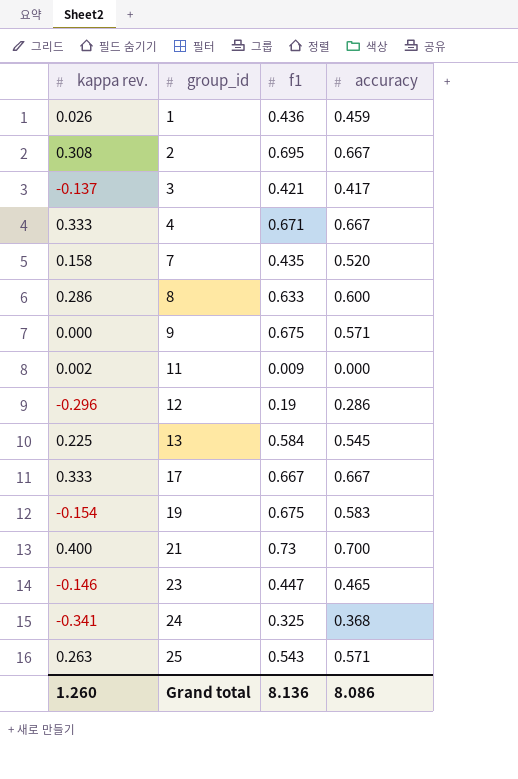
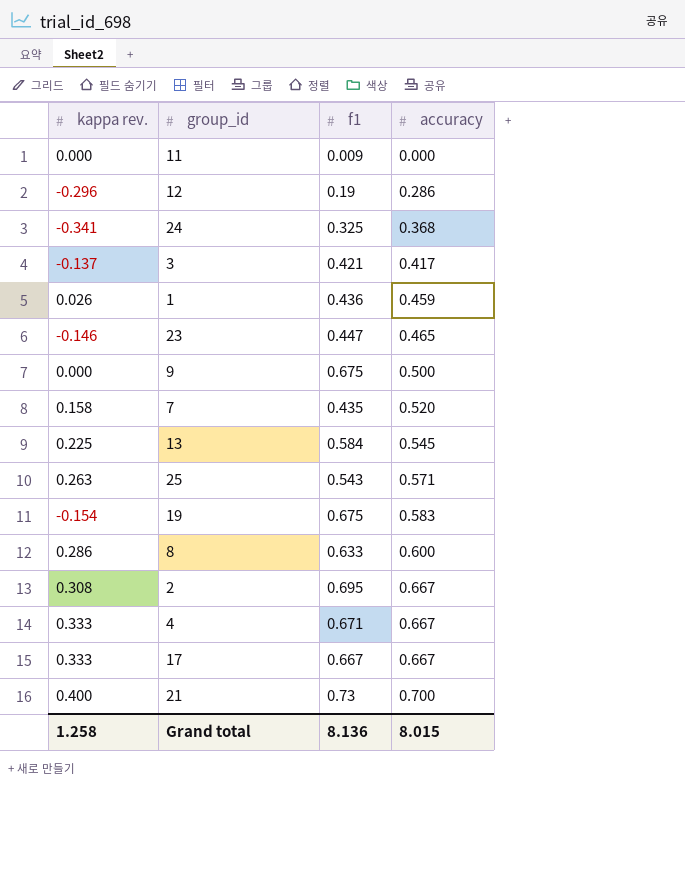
row order: group_id ascending -> accuracy ascending
11 | kappa rev.: 0.002 -> 0.000
9 | accuracy: 0.571 -> 0.500
Grand total | kappa rev.: 1.260 -> 1.258
Grand total | accuracy: 8.086 -> 8.015

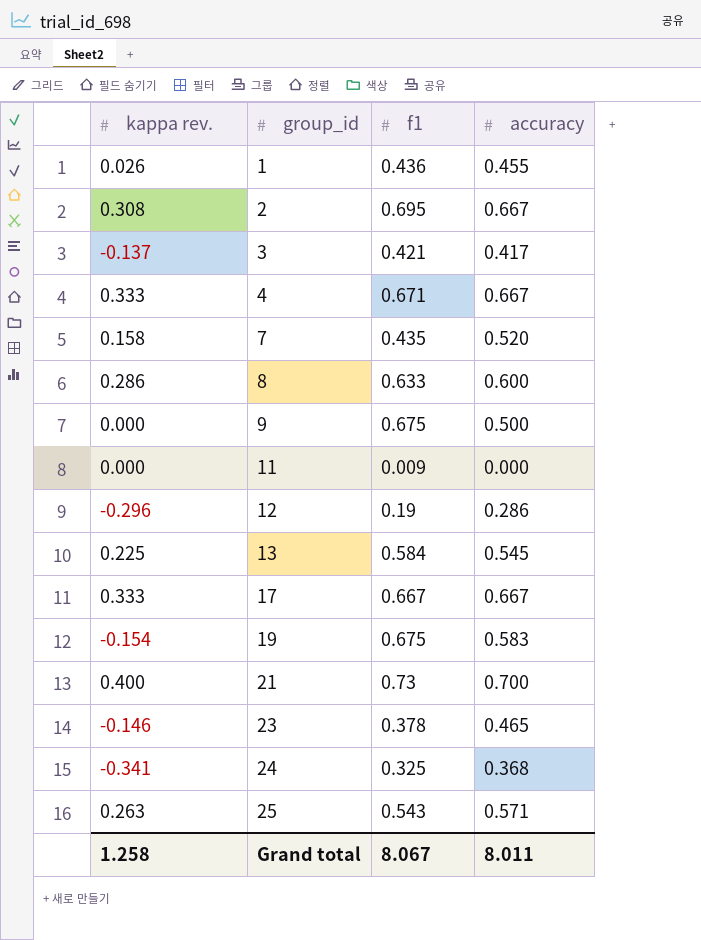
row order: accuracy ascending -> group_id ascending
1 | accuracy: 0.459 -> 0.455
23 | f1: 0.447 -> 0.378
Grand total | f1: 8.136 -> 8.067
Grand total | accuracy: 8.015 -> 8.011

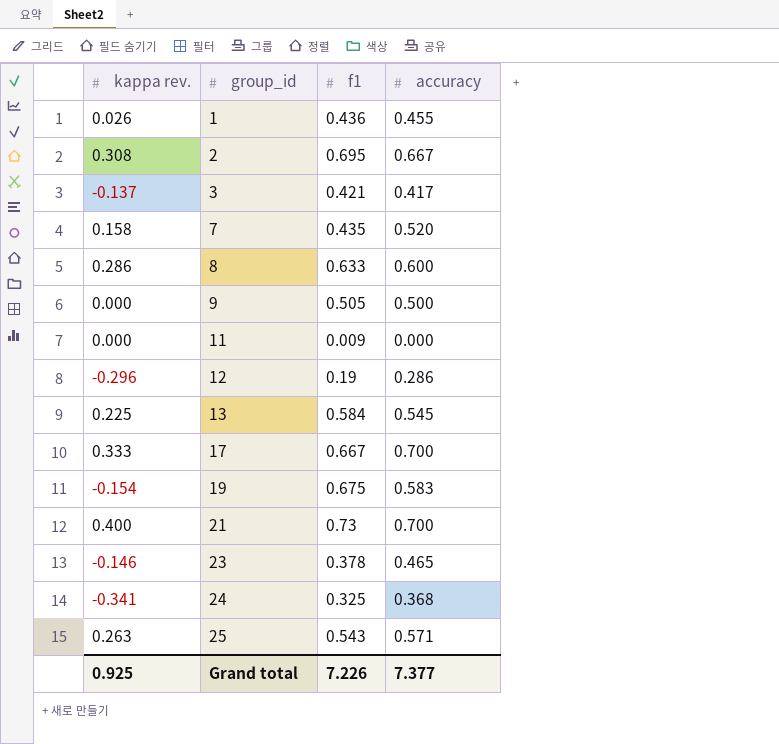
row 4: 0.333 | 0.671 | 0.667 -> none
9 | f1: 0.675 -> 0.505
17 | accuracy: 0.667 -> 0.700
Grand total | kappa rev.: 1.258 -> 0.925
Grand total | f1: 8.067 -> 7.226
Grand total | accuracy: 8.011 -> 7.377

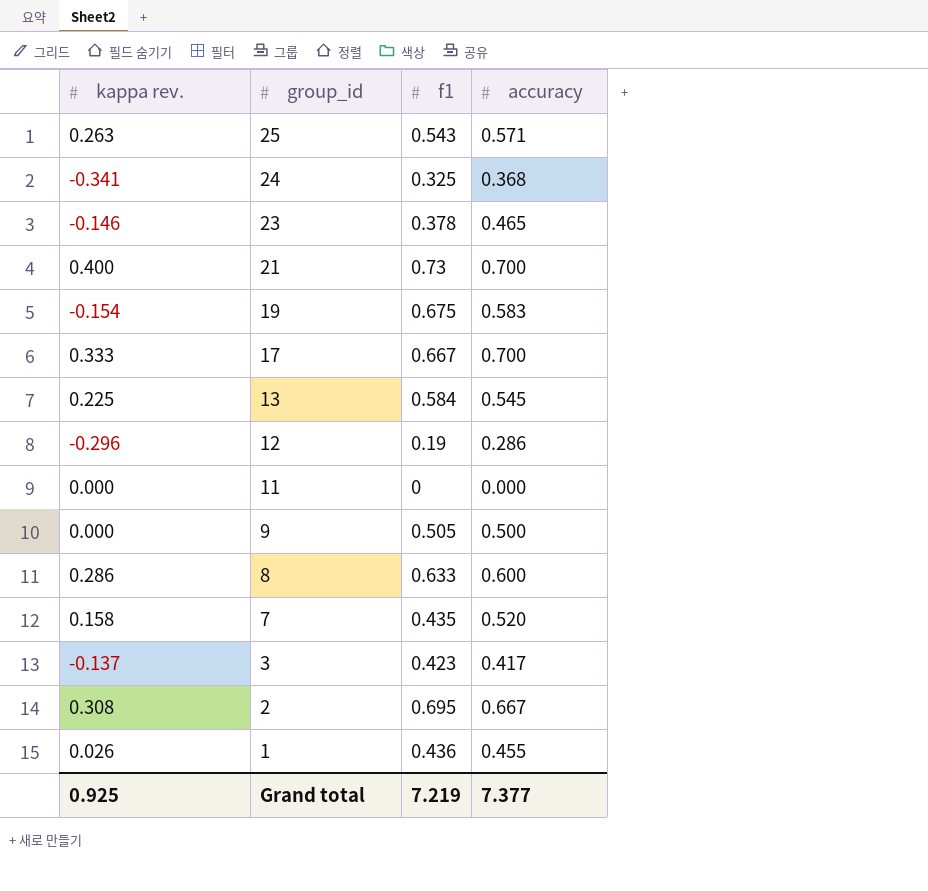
row order: group_id ascending -> group_id descending
11 | f1: 0.009 -> 0
3 | f1: 0.421 -> 0.423
Grand total | f1: 7.226 -> 7.219

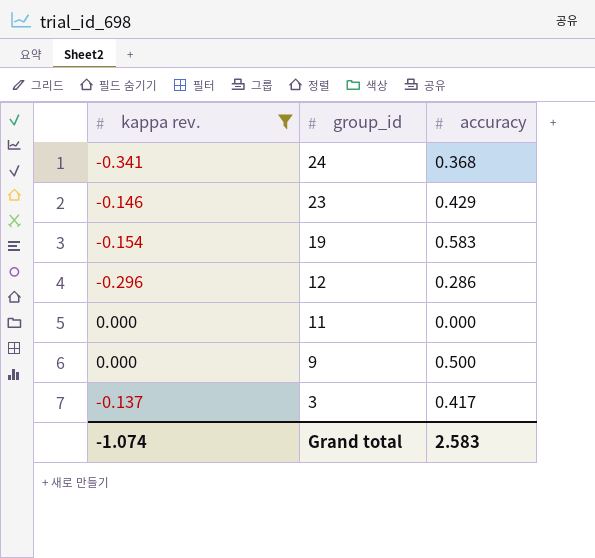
filter: none -> kappa rev. <= 0.000
column f1 | position: 3 -> none
23 | accuracy: 0.465 -> 0.429
Grand total | kappa rev.: 0.925 -> -1.074
Grand total | accuracy: 7.377 -> 2.583

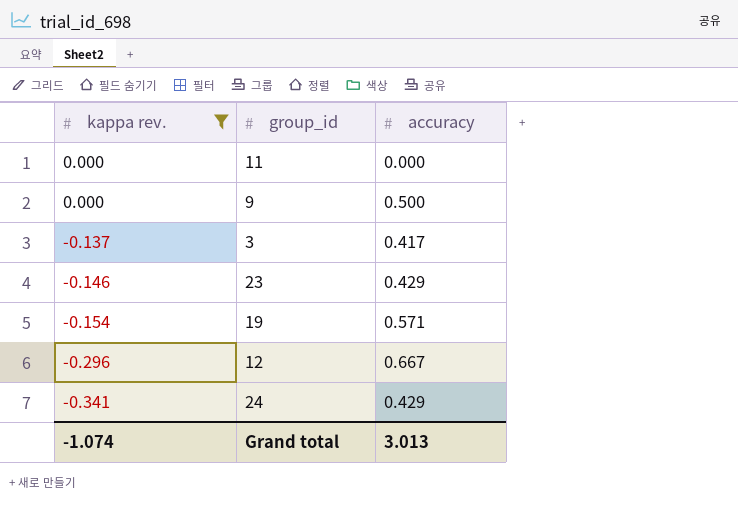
row order: group_id descending -> kappa rev. descending
19 | accuracy: 0.583 -> 0.571
12 | accuracy: 0.286 -> 0.667
24 | accuracy: 0.368 -> 0.429
Grand total | accuracy: 2.583 -> 3.013

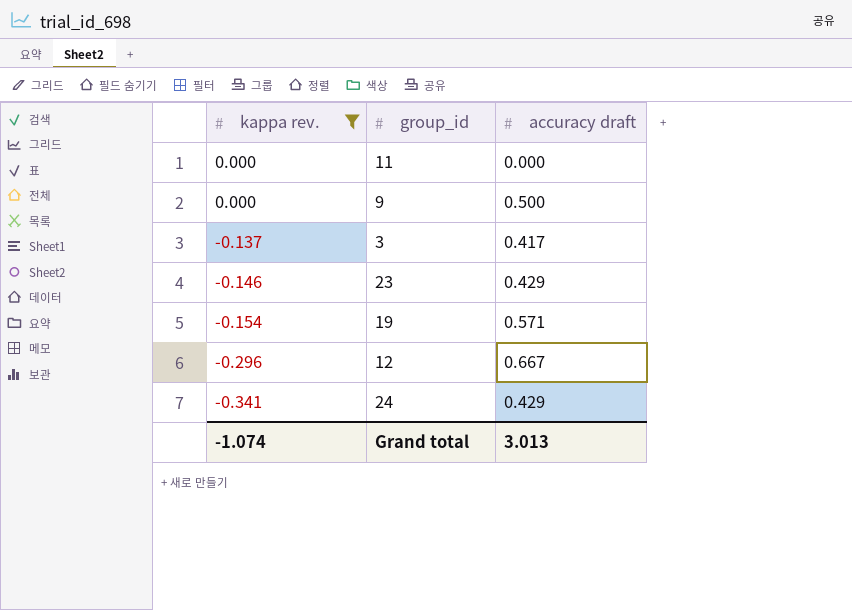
column name: accuracy -> accuracy draft

